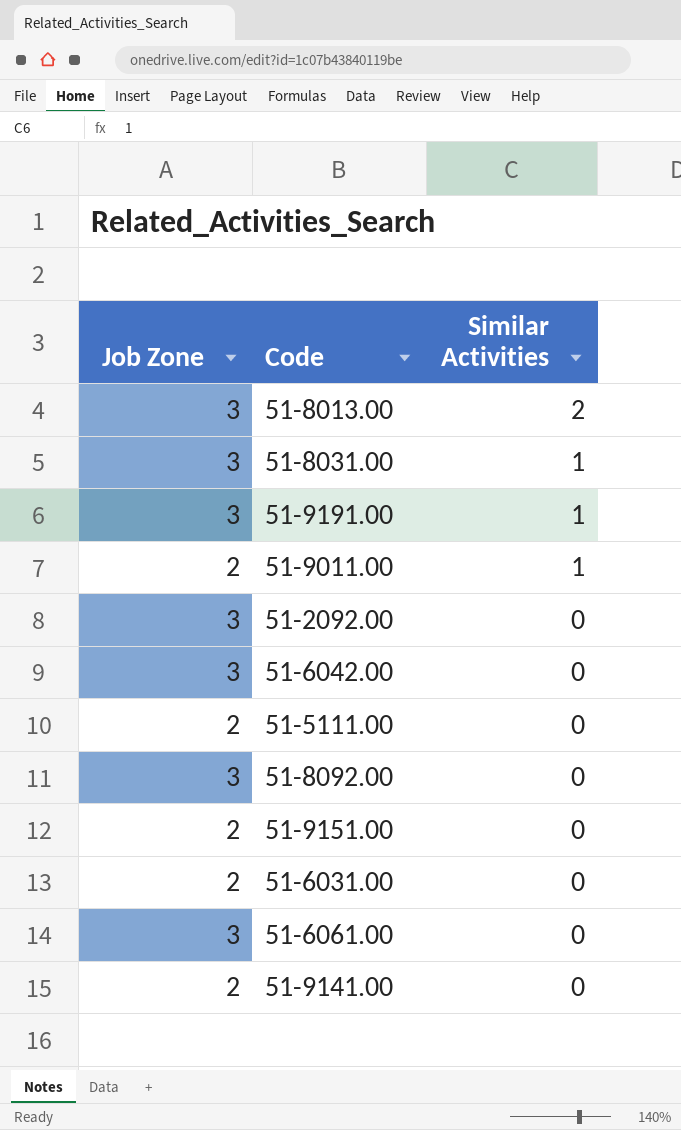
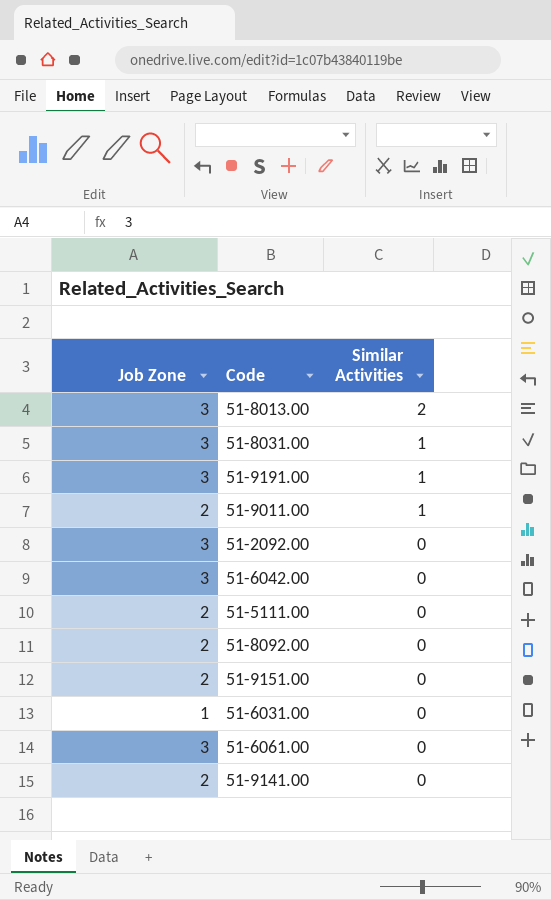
51-8092.00 | Job Zone: 3 -> 2
51-6031.00 | Job Zone: 2 -> 1

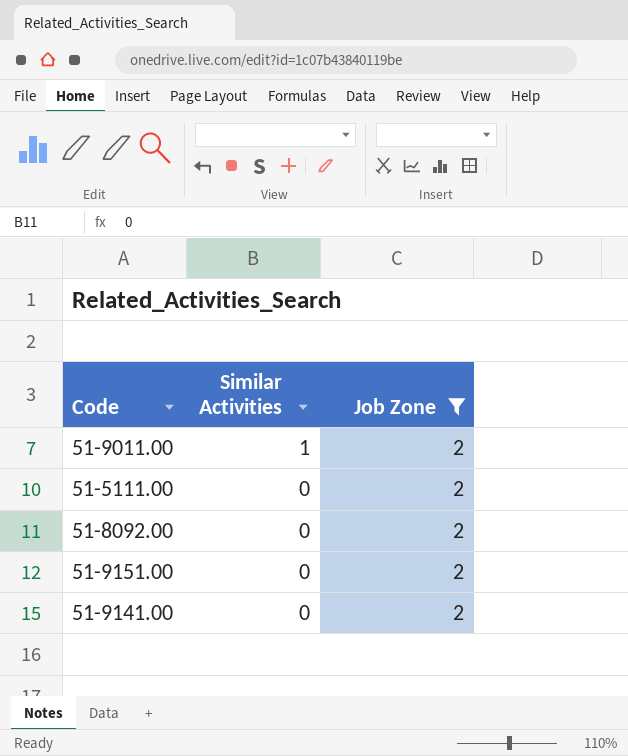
filter: none -> Job Zone = 2
column Job Zone | position: 1 -> 3

